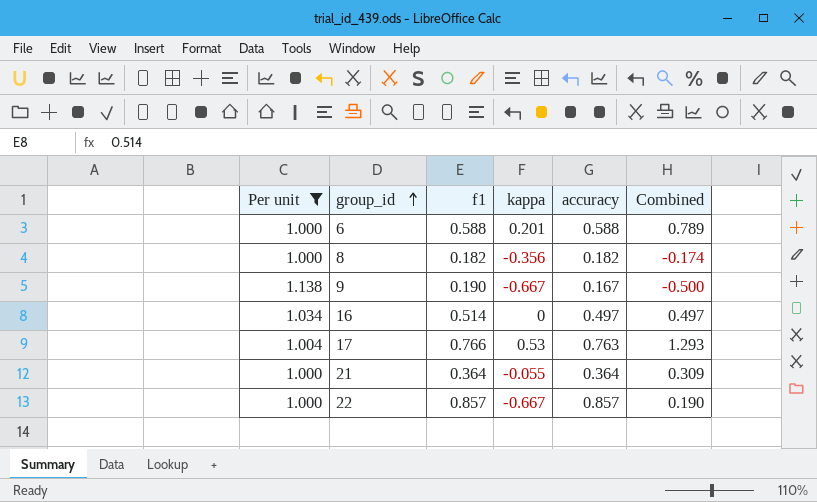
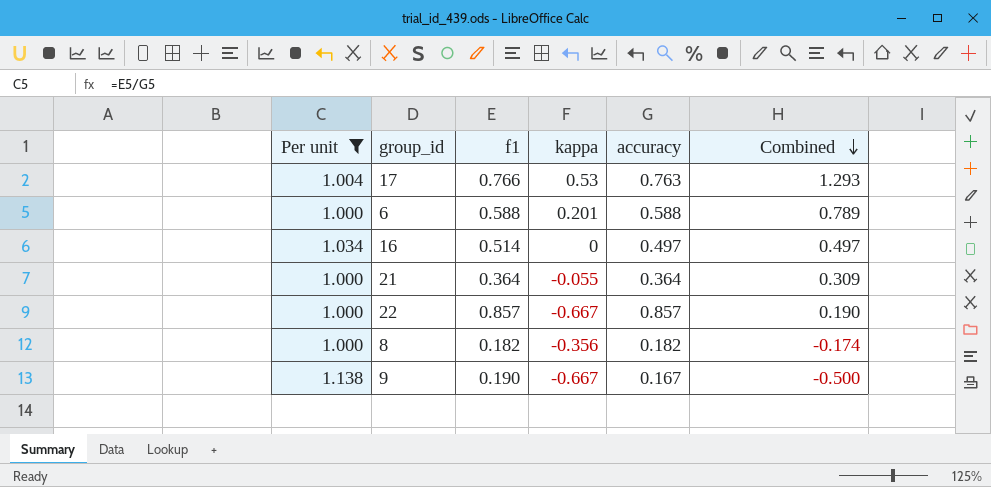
row order: group_id ascending -> Combined descending

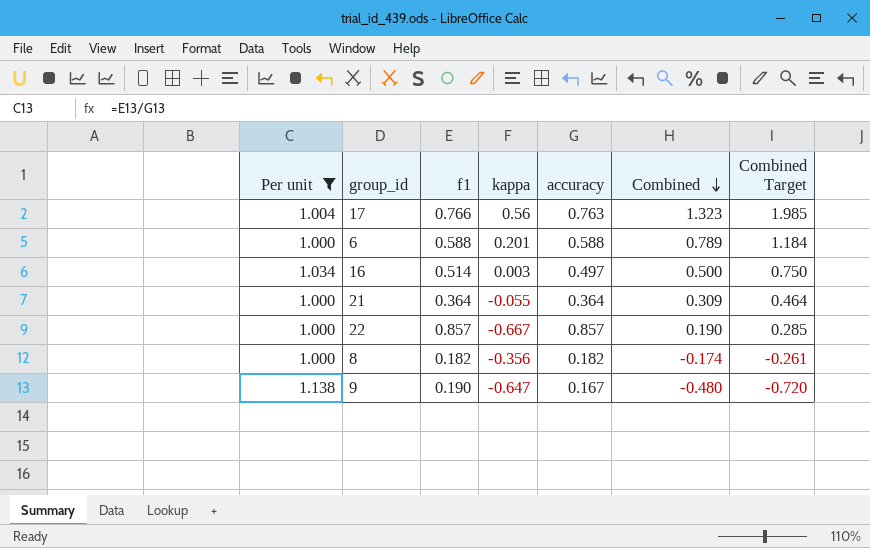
column Combined Target | formula: none -> [Combined] * 1.5
17 | kappa: 0.53 -> 0.56
17 | Combined: 1.293 -> 1.323
16 | kappa: 0 -> 0.003
16 | Combined: 0.497 -> 0.500
9 | kappa: -0.667 -> -0.647
9 | Combined: -0.500 -> -0.480

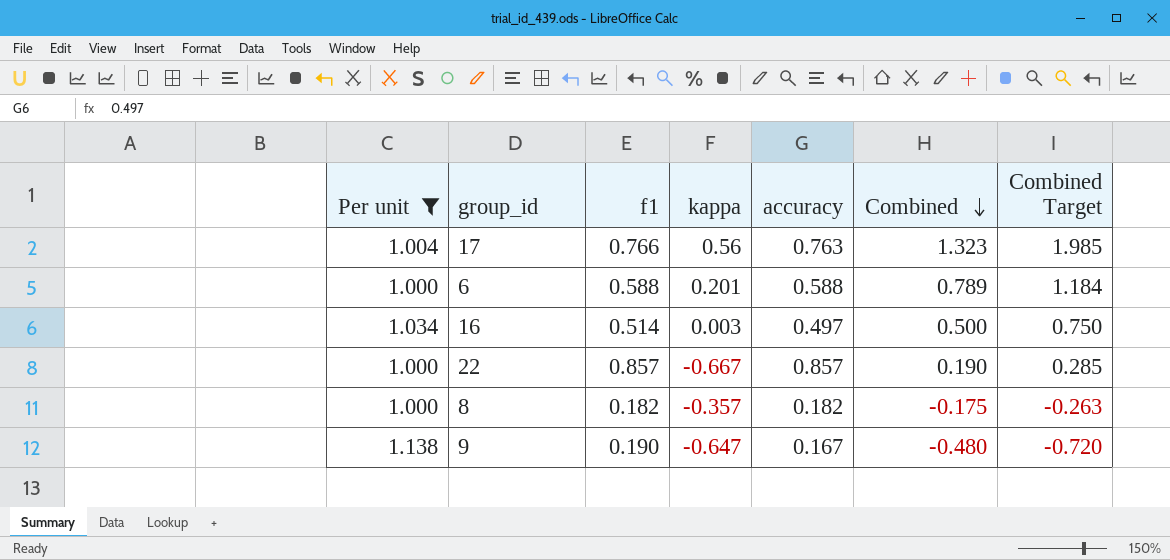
row 21: 1.000 | 0.364 | -0.055 | 0.364 | 0.309 | 0.464 -> none
8 | kappa: -0.356 -> -0.357
8 | Combined: -0.174 -> -0.175
8 | Combined Target: -0.261 -> -0.263

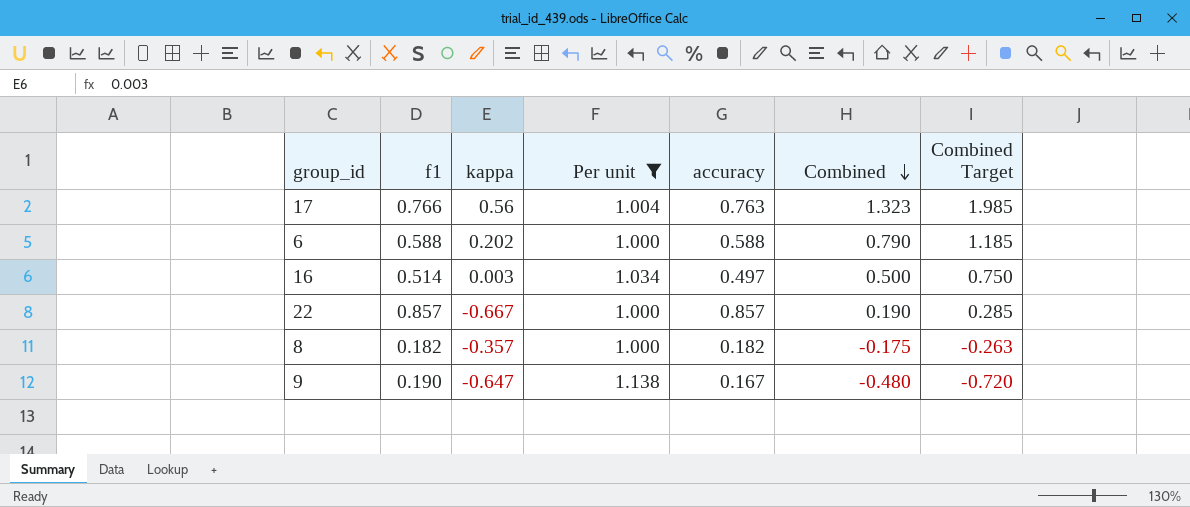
column Per unit | position: 1 -> 4
6 | kappa: 0.201 -> 0.202
6 | Combined: 0.789 -> 0.790
6 | Combined Target: 1.184 -> 1.185

